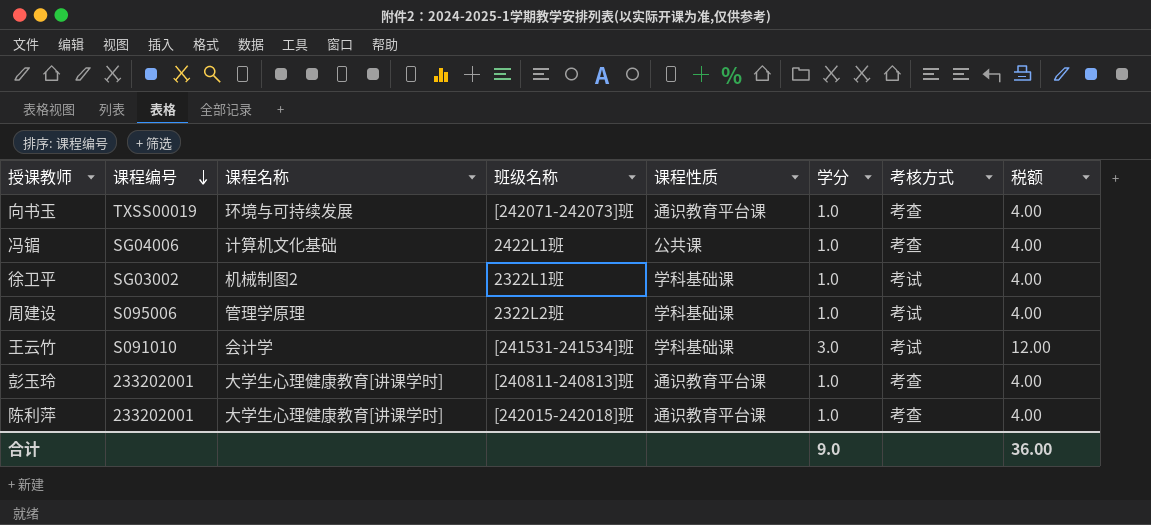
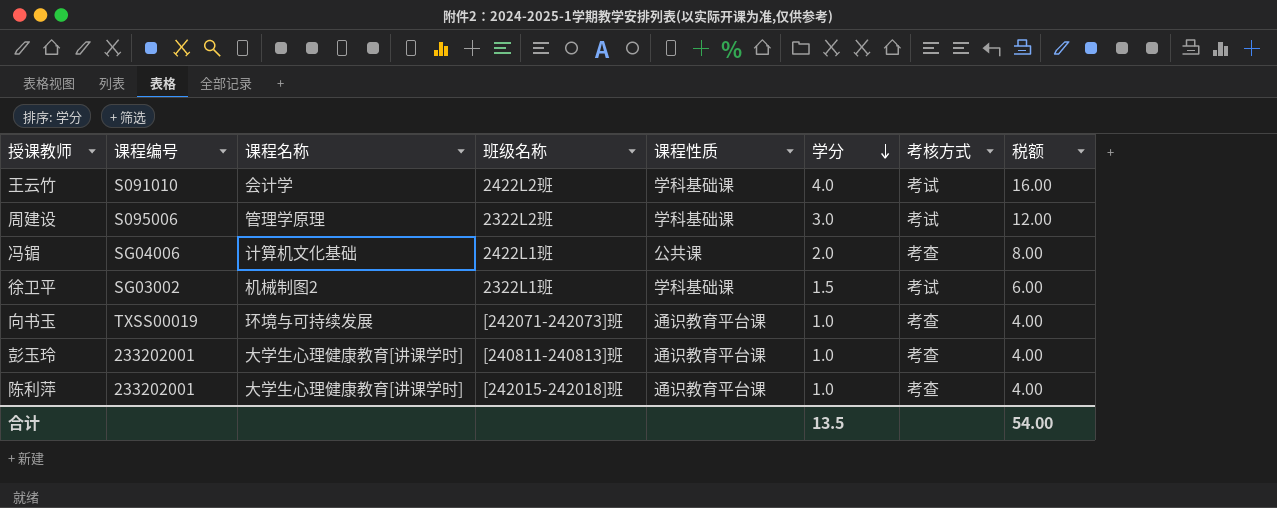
row order: 课程编号 descending -> 学分 descending
王云竹 | 班级名称: [241531-241534]班 -> 2422L2班
王云竹 | 学分: 3.0 -> 4.0
王云竹 | 税额: 12.00 -> 16.00
周建设 | 学分: 1.0 -> 3.0
周建设 | 税额: 4.00 -> 12.00
冯镅 | 学分: 1.0 -> 2.0
冯镅 | 税额: 4.00 -> 8.00
徐卫平 | 学分: 1.0 -> 1.5
徐卫平 | 税额: 4.00 -> 6.00
合计 | 学分: 9.0 -> 13.5
合计 | 税额: 36.00 -> 54.00

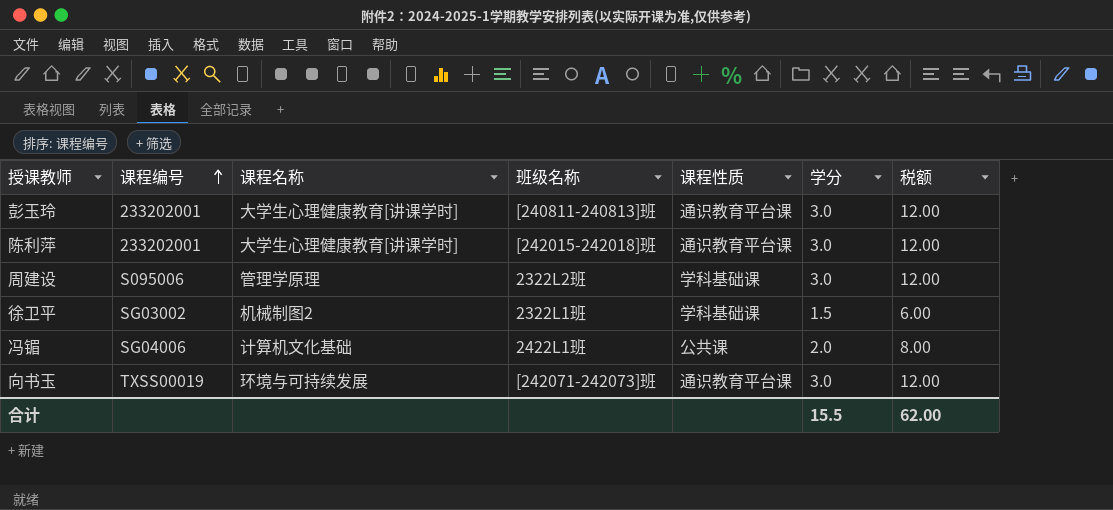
row order: 学分 descending -> 课程编号 ascending
column 考核方式 | position: 7 -> none
row 王云竹: S091010 | 会计学 | 2422L2班 | 学科基础课 | 4.0 | 考试 | 16.00 -> none
彭玉玲 | 学分: 1.0 -> 3.0
彭玉玲 | 税额: 4.00 -> 12.00
陈利萍 | 学分: 1.0 -> 3.0
陈利萍 | 税额: 4.00 -> 12.00
向书玉 | 学分: 1.0 -> 3.0
向书玉 | 税额: 4.00 -> 12.00
合计 | 学分: 13.5 -> 15.5
合计 | 税额: 54.00 -> 62.00

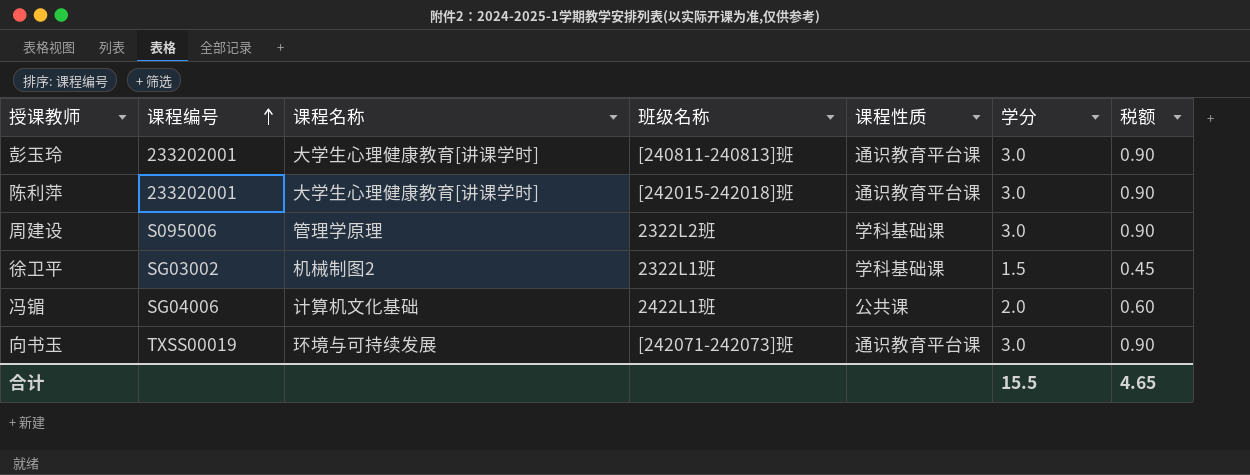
column 税额 | formula: [学分] * 4 -> [学分] * 0.3
合计 | 税额: 62.00 -> 4.65

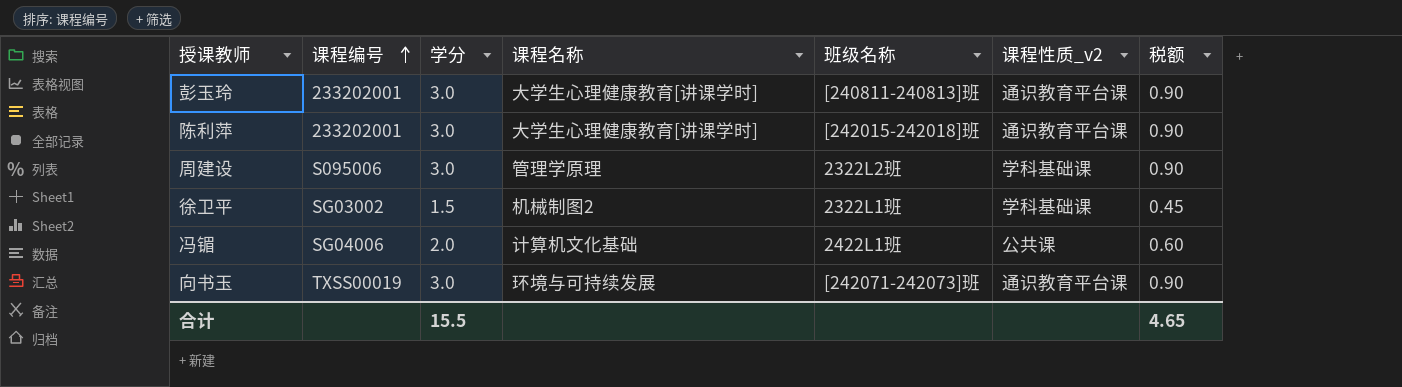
column 学分 | position: 6 -> 3
column name: 课程性质 -> 课程性质_v2

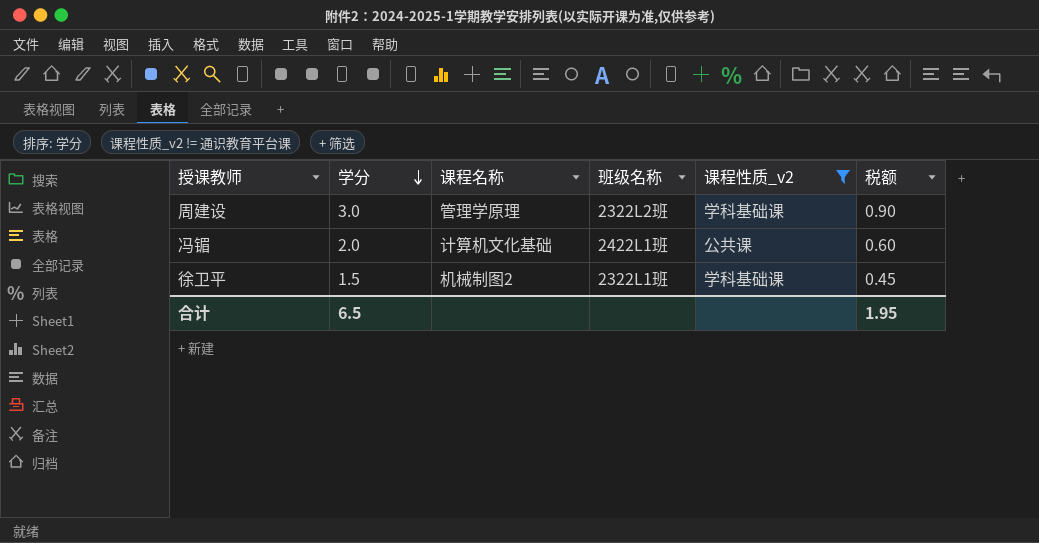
filter: none -> 课程性质_v2 != 通识教育平台课
row order: 课程编号 ascending -> 学分 descending
column 课程编号 | position: 2 -> none
合计 | 学分: 15.5 -> 6.5
合计 | 税额: 4.65 -> 1.95

